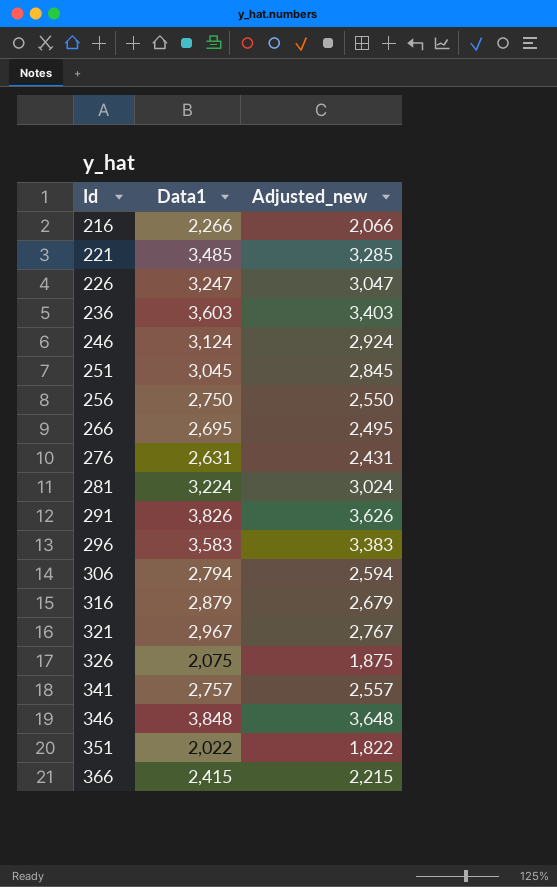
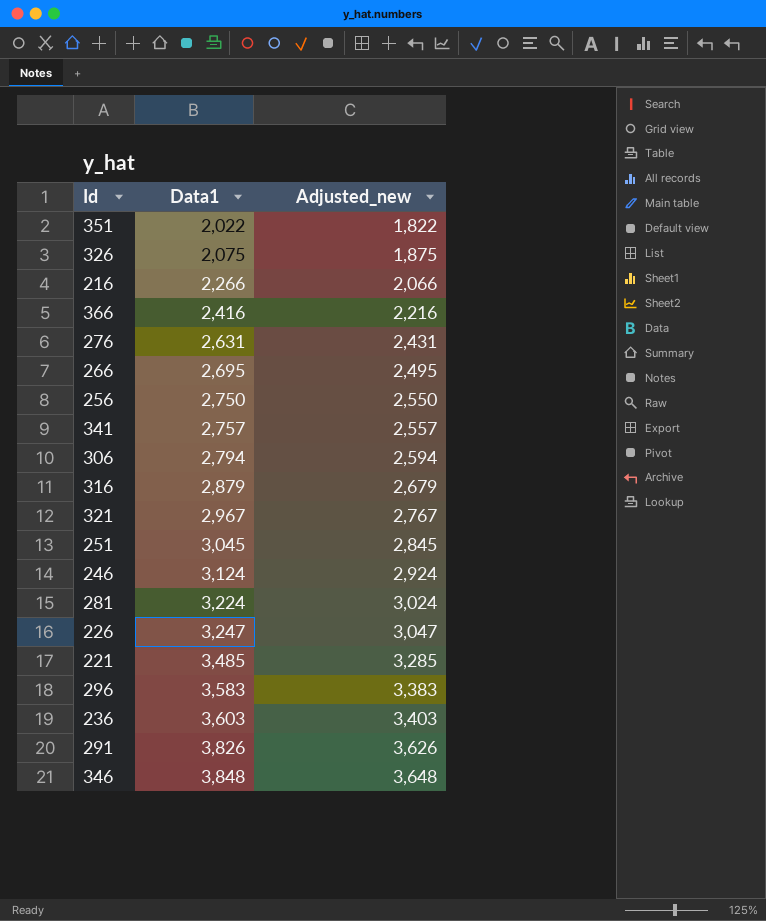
row order: Id ascending -> Data1 ascending
366 | Data1: 2,415 -> 2,416
366 | Adjusted_new: 2,215 -> 2,216

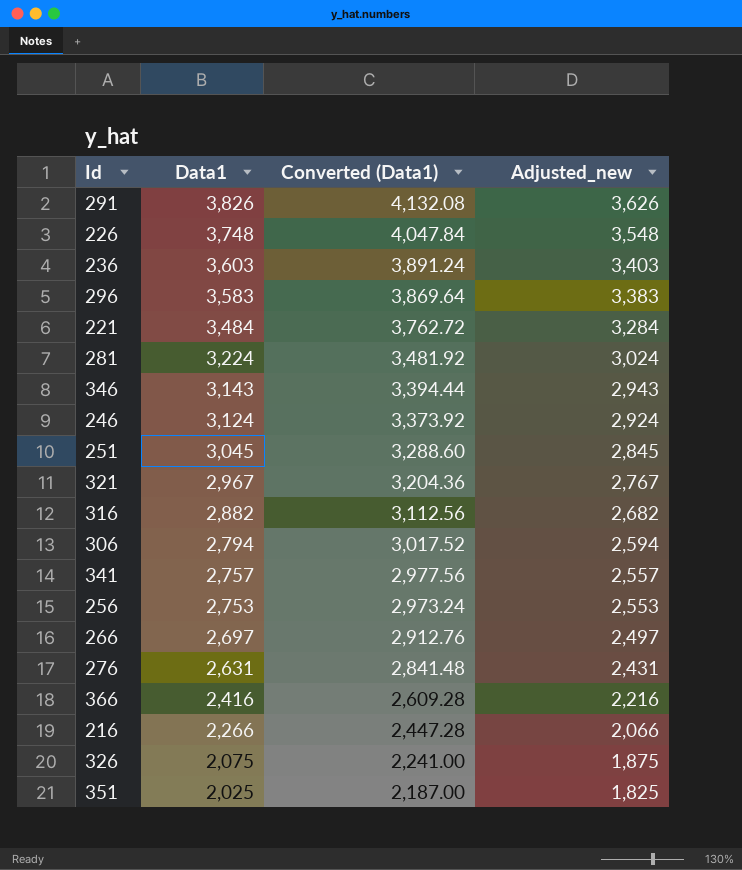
row order: Data1 ascending -> Data1 descending
column Converted (Data1) | formula: none -> [Data1] * 1.08
226 | Data1: 3,247 -> 3,748
226 | Adjusted_new: 3,047 -> 3,548
221 | Data1: 3,485 -> 3,484
221 | Adjusted_new: 3,285 -> 3,284
346 | Data1: 3,848 -> 3,143
346 | Adjusted_new: 3,648 -> 2,943
316 | Data1: 2,879 -> 2,882
316 | Adjusted_new: 2,679 -> 2,682
256 | Data1: 2,750 -> 2,753
256 | Adjusted_new: 2,550 -> 2,553
266 | Data1: 2,695 -> 2,697
266 | Adjusted_new: 2,495 -> 2,497
351 | Data1: 2,022 -> 2,025
351 | Adjusted_new: 1,822 -> 1,825

